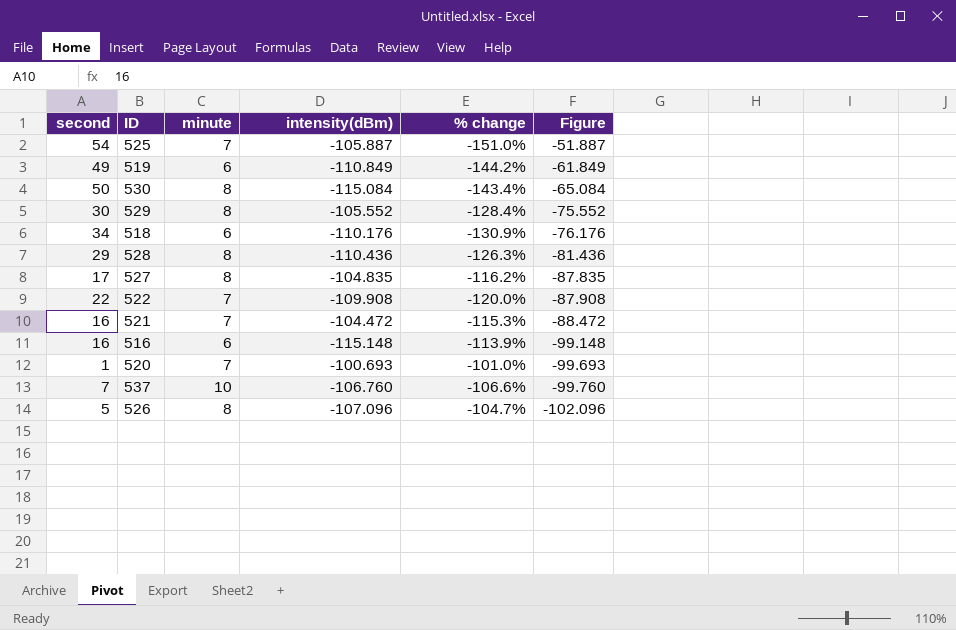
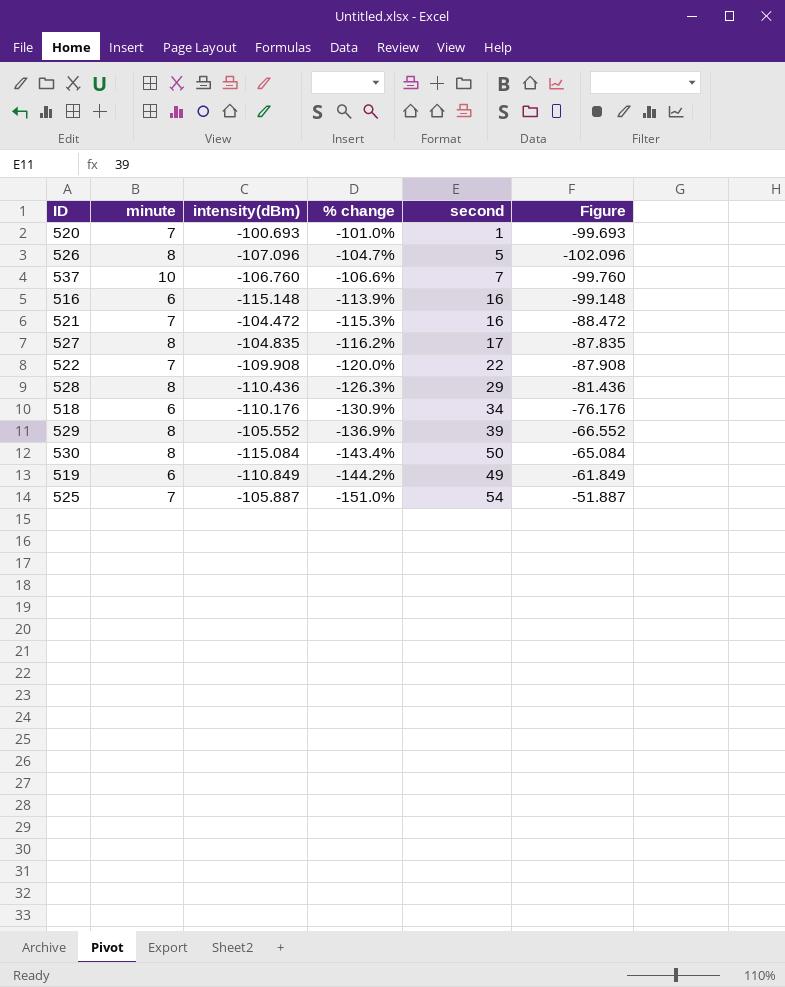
row order: Figure descending -> % change descending
column second | position: 1 -> 5
529 | % change: -128.4% -> -136.9%
529 | second: 30 -> 39
529 | Figure: -75.552 -> -66.552

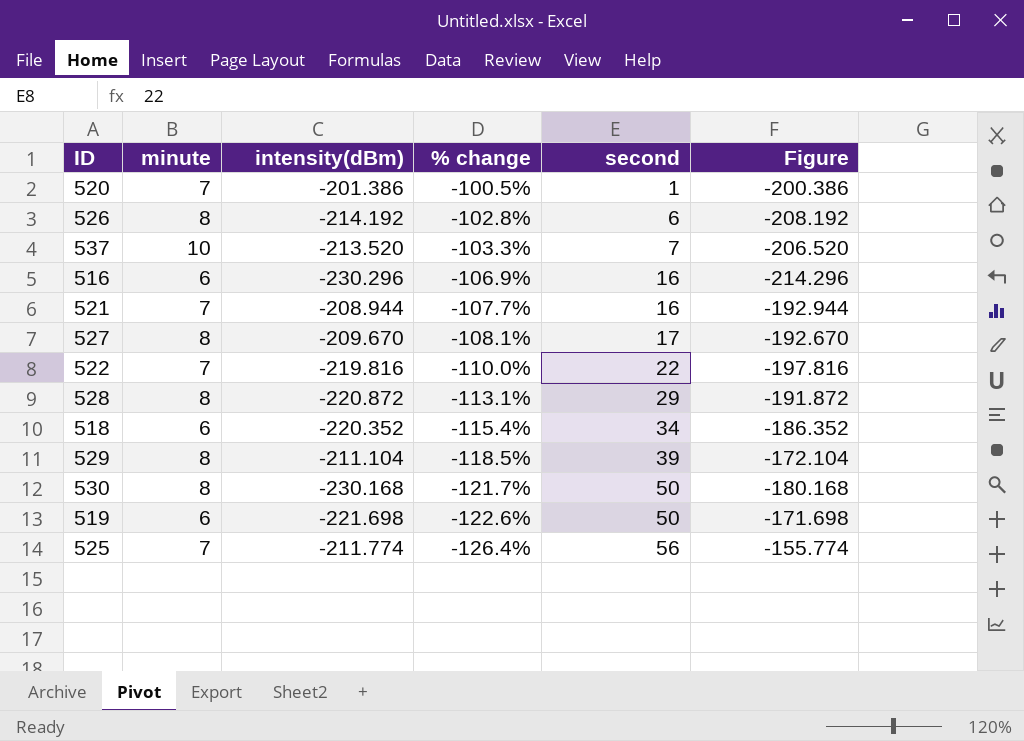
520 | intensity(dBm): -100.693 -> -201.386
520 | % change: -101.0% -> -100.5%
520 | Figure: -99.693 -> -200.386
526 | intensity(dBm): -107.096 -> -214.192
526 | % change: -104.7% -> -102.8%
526 | second: 5 -> 6
526 | Figure: -102.096 -> -208.192
537 | intensity(dBm): -106.760 -> -213.520
537 | % change: -106.6% -> -103.3%
537 | Figure: -99.760 -> -206.520
516 | intensity(dBm): -115.148 -> -230.296
516 | % change: -113.9% -> -106.9%
516 | Figure: -99.148 -> -214.296
521 | intensity(dBm): -104.472 -> -208.944
521 | % change: -115.3% -> -107.7%
521 | Figure: -88.472 -> -192.944
527 | intensity(dBm): -104.835 -> -209.670
527 | % change: -116.2% -> -108.1%
527 | Figure: -87.835 -> -192.670
522 | intensity(dBm): -109.908 -> -219.816
522 | % change: -120.0% -> -110.0%
522 | Figure: -87.908 -> -197.816
528 | intensity(dBm): -110.436 -> -220.872
528 | % change: -126.3% -> -113.1%
528 | Figure: -81.436 -> -191.872
518 | intensity(dBm): -110.176 -> -220.352
518 | % change: -130.9% -> -115.4%
518 | Figure: -76.176 -> -186.352
529 | intensity(dBm): -105.552 -> -211.104
529 | % change: -136.9% -> -118.5%
529 | Figure: -66.552 -> -172.104
530 | intensity(dBm): -115.084 -> -230.168
530 | % change: -143.4% -> -121.7%
530 | Figure: -65.084 -> -180.168
519 | intensity(dBm): -110.849 -> -221.698
519 | % change: -144.2% -> -122.6%
519 | second: 49 -> 50
519 | Figure: -61.849 -> -171.698
525 | intensity(dBm): -105.887 -> -211.774
525 | % change: -151.0% -> -126.4%
525 | second: 54 -> 56
525 | Figure: -51.887 -> -155.774

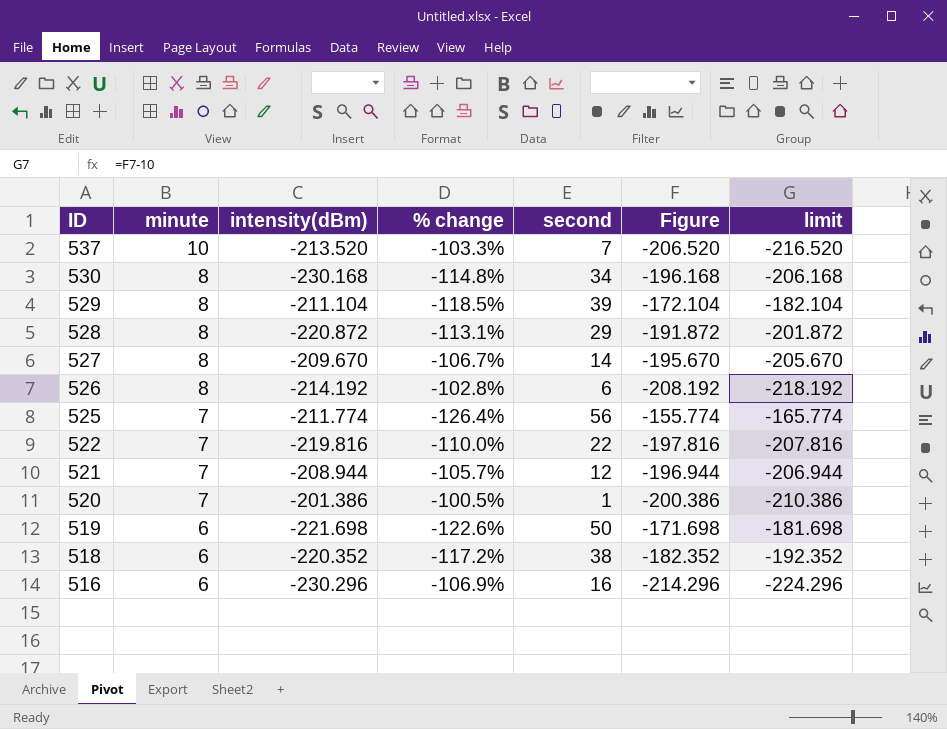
row order: % change descending -> ID descending
column limit | formula: none -> [Figure] - 10
530 | % change: -121.7% -> -114.8%
530 | second: 50 -> 34
530 | Figure: -180.168 -> -196.168
527 | % change: -108.1% -> -106.7%
527 | second: 17 -> 14
527 | Figure: -192.670 -> -195.670
521 | % change: -107.7% -> -105.7%
521 | second: 16 -> 12
521 | Figure: -192.944 -> -196.944
518 | % change: -115.4% -> -117.2%
518 | second: 34 -> 38
518 | Figure: -186.352 -> -182.352

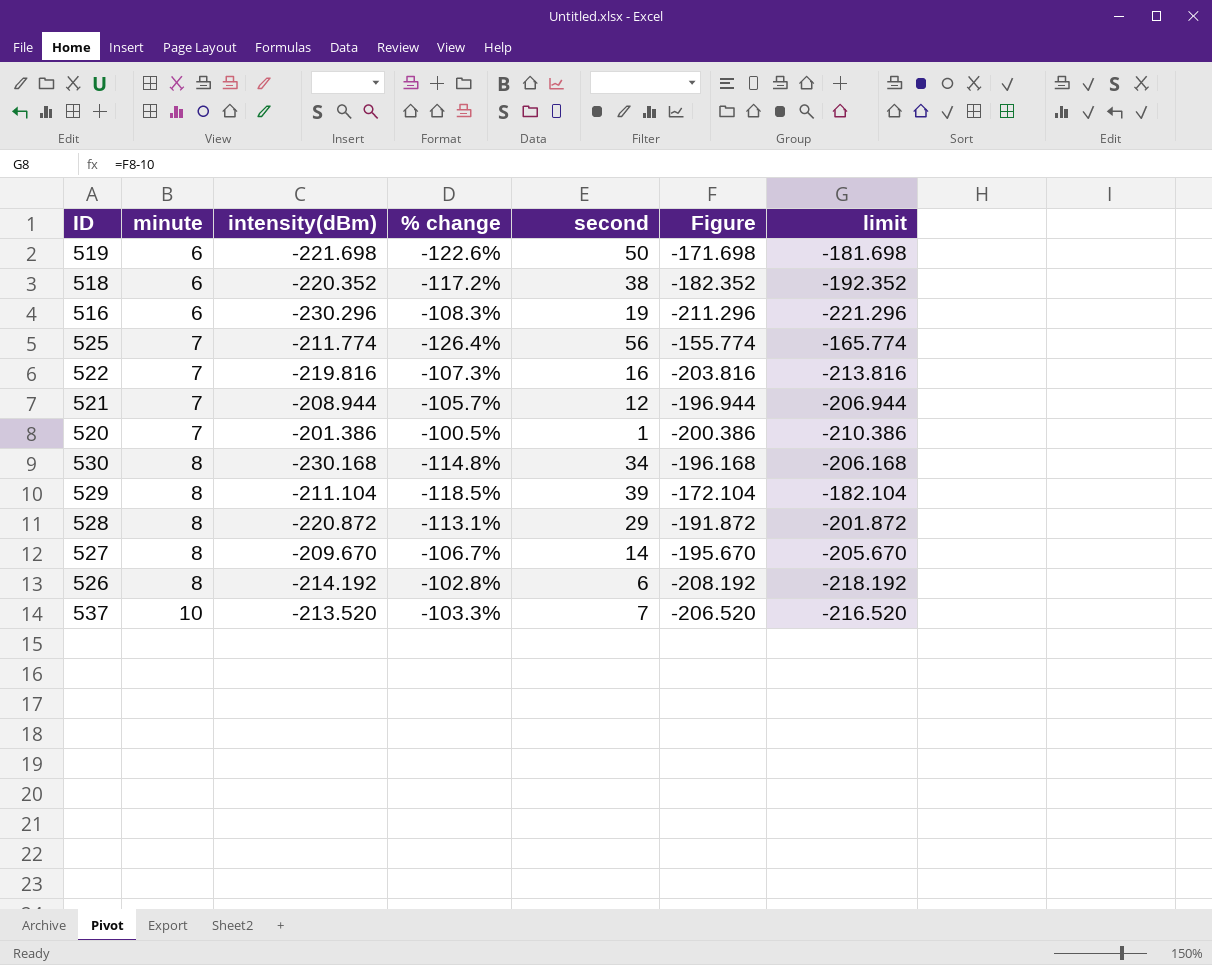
row order: ID descending -> minute ascending
516 | % change: -106.9% -> -108.3%
516 | second: 16 -> 19
516 | Figure: -214.296 -> -211.296
516 | limit: -224.296 -> -221.296
522 | % change: -110.0% -> -107.3%
522 | second: 22 -> 16
522 | Figure: -197.816 -> -203.816
522 | limit: -207.816 -> -213.816

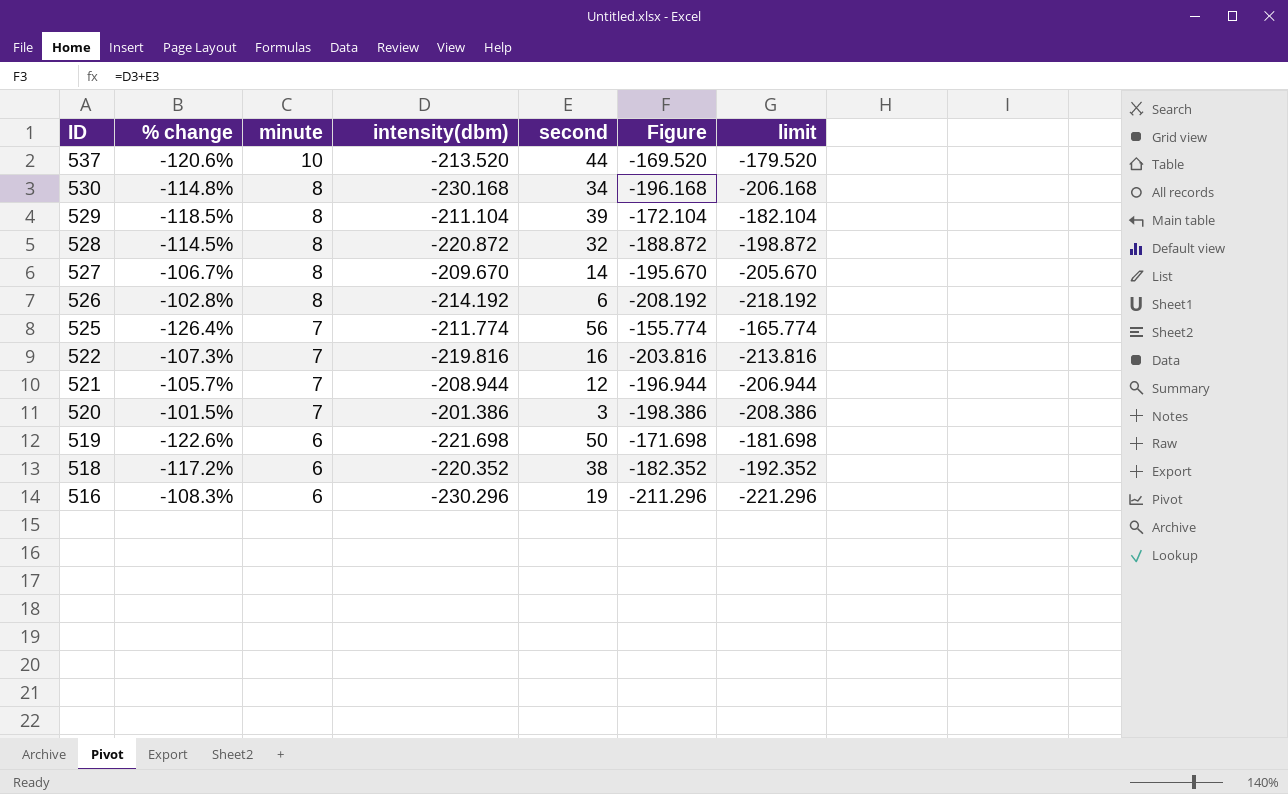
row order: minute ascending -> ID descending
column % change | position: 4 -> 2
column name: intensity(dBm) -> intensity(dbm)
537 | % change: -103.3% -> -120.6%
537 | second: 7 -> 44
537 | Figure: -206.520 -> -169.520
537 | limit: -216.520 -> -179.520
528 | % change: -113.1% -> -114.5%
528 | second: 29 -> 32
528 | Figure: -191.872 -> -188.872
528 | limit: -201.872 -> -198.872
520 | % change: -100.5% -> -101.5%
520 | second: 1 -> 3
520 | Figure: -200.386 -> -198.386
520 | limit: -210.386 -> -208.386

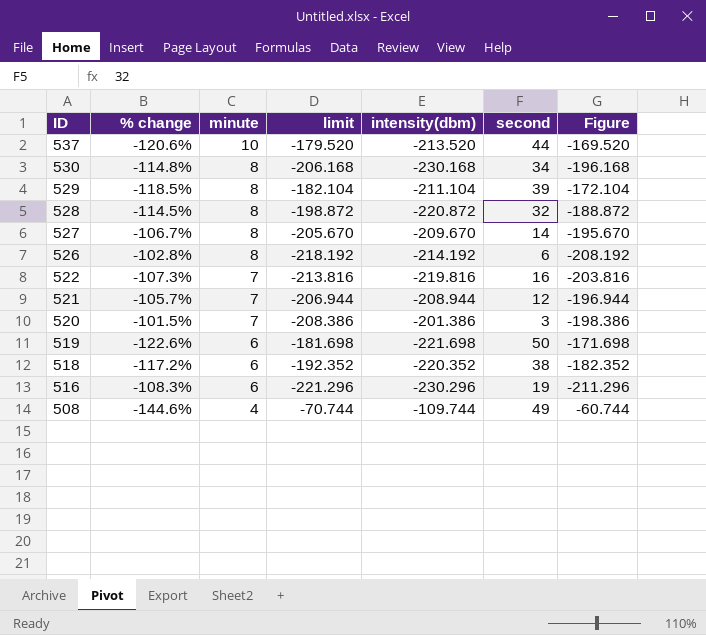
column limit | position: 7 -> 4
row 525: -126.4% | 7 | -211.774 | 56 | -155.774 | -165.774 -> none
row 508: none -> -144.6% | 4 | -70.744 | -109.744 | 49 | -60.744

